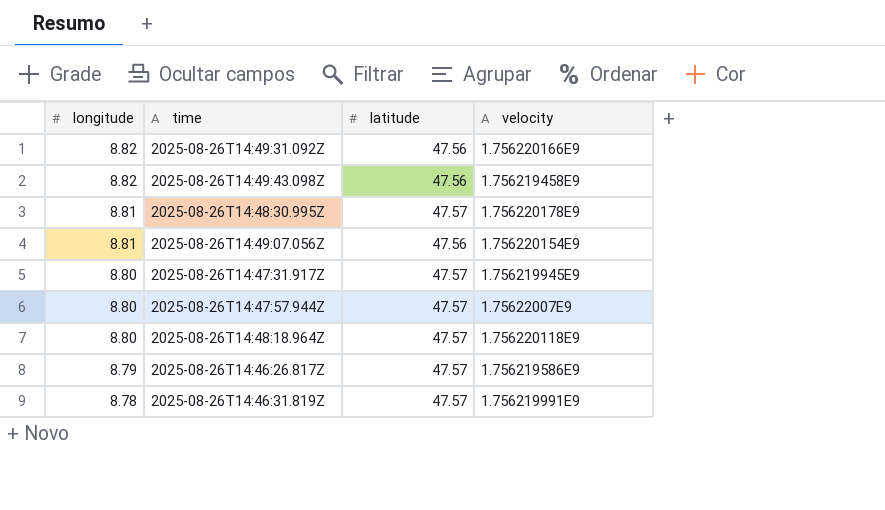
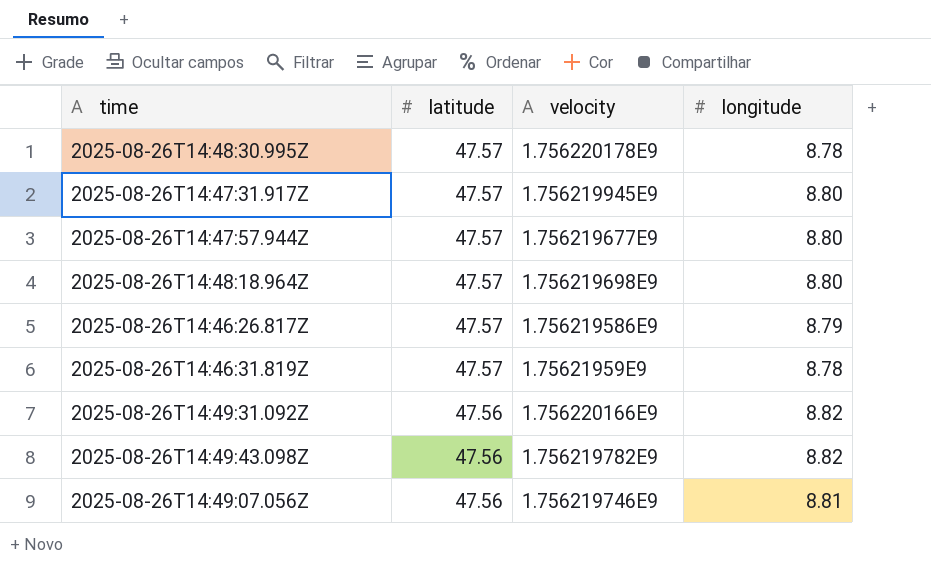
row order: longitude descending -> latitude descending
column longitude | position: 1 -> 4
2025-08-26T14:48:30.995Z | longitude: 8.81 -> 8.78
2025-08-26T14:47:57.944Z | velocity: 1.75622007E9 -> 1.756219677E9
2025-08-26T14:48:18.964Z | velocity: 1.756220118E9 -> 1.756219698E9
2025-08-26T14:46:31.819Z | velocity: 1.756219991E9 -> 1.75621959E9
2025-08-26T14:49:43.098Z | velocity: 1.756219458E9 -> 1.756219782E9
2025-08-26T14:49:07.056Z | velocity: 1.756220154E9 -> 1.756219746E9

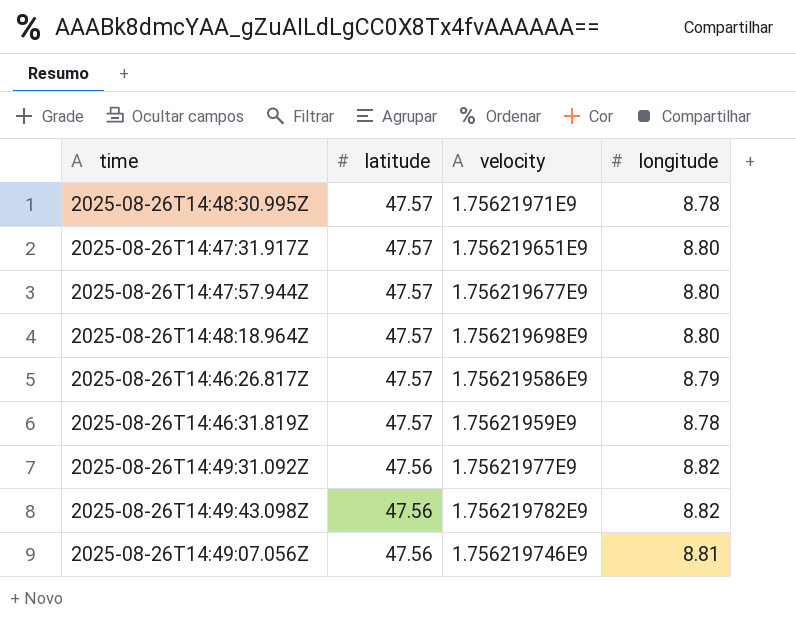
2025-08-26T14:48:30.995Z | velocity: 1.756220178E9 -> 1.75621971E9
2025-08-26T14:47:31.917Z | velocity: 1.756219945E9 -> 1.756219651E9
2025-08-26T14:49:31.092Z | velocity: 1.756220166E9 -> 1.75621977E9

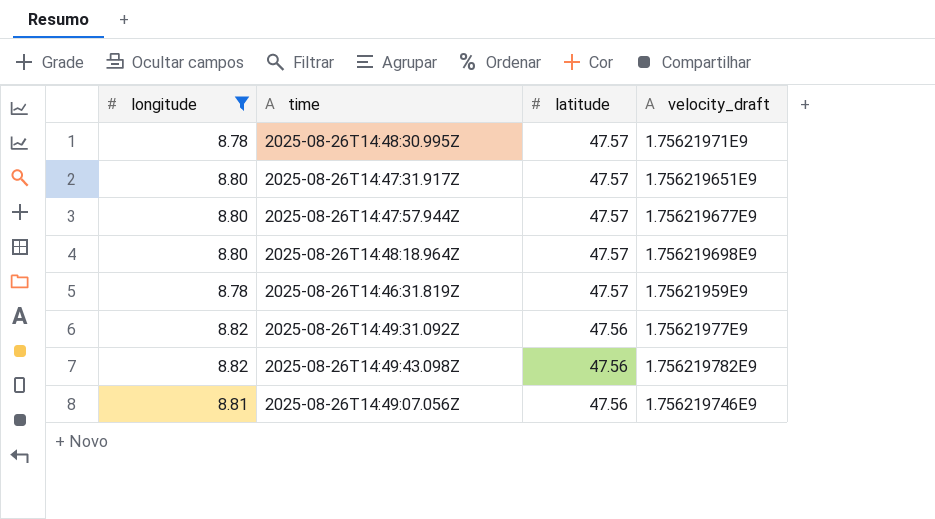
filter: none -> longitude != 8.79
column longitude | position: 4 -> 1
column name: velocity -> velocity_draft

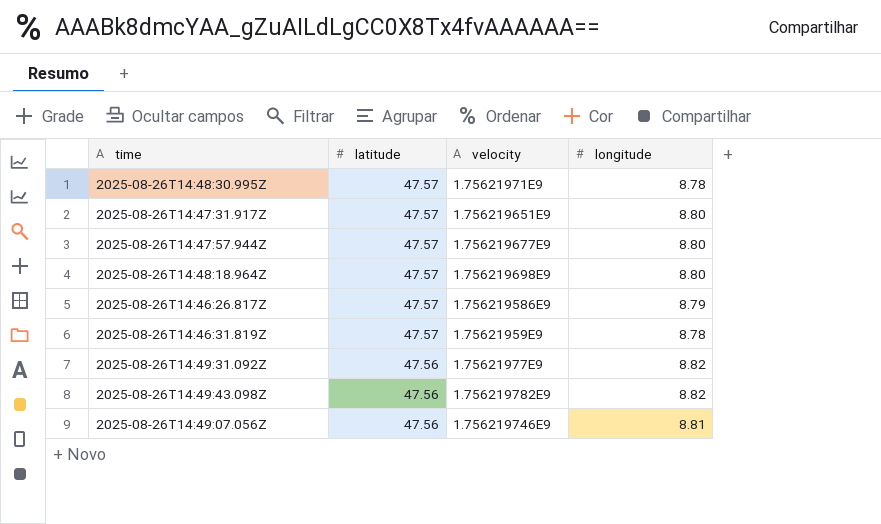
filter: longitude != 8.79 -> none
column name: velocity_draft -> velocity
column longitude | position: 1 -> 4

